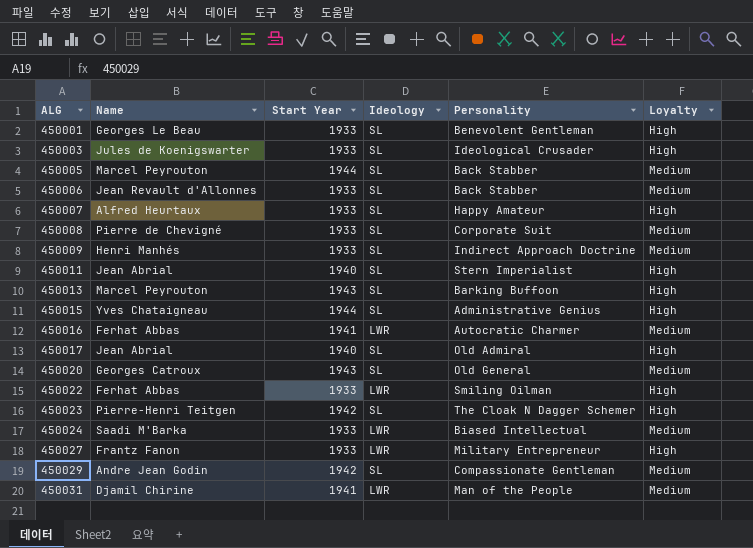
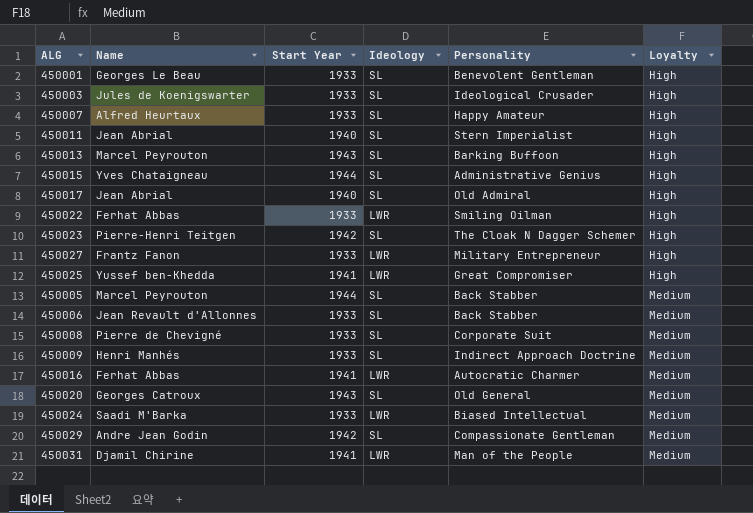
row order: ALG ascending -> Loyalty ascending
row 450025: none -> Yussef ben-Khedda | 1941 | LWR | Great Compromiser | High

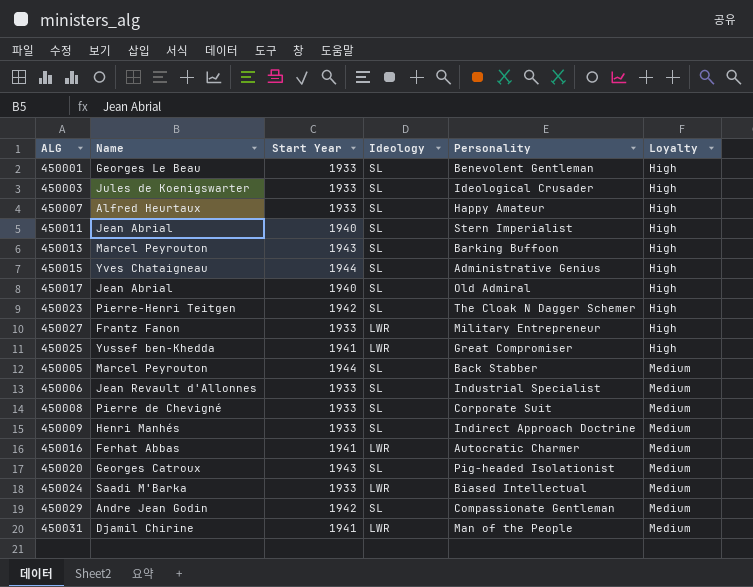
row 450022: Ferhat Abbas | 1933 | LWR | Smiling Oilman | High -> none
450006 | Personality: Back Stabber -> Industrial Specialist
450020 | Personality: Old General -> Pig-headed Isolationist

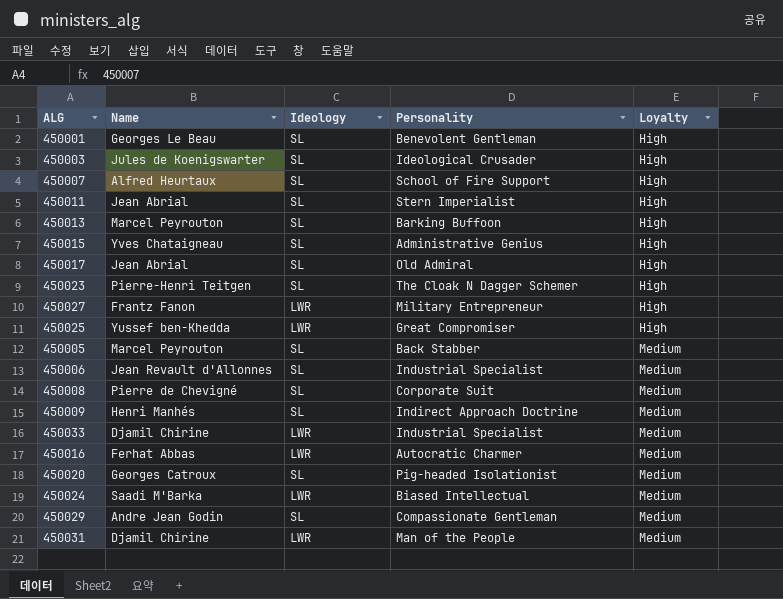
column Start Year | position: 3 -> none
450007 | Personality: Happy Amateur -> School of Fire Support
row 450033: none -> Djamil Chirine | LWR | Industrial Specialist | Medium

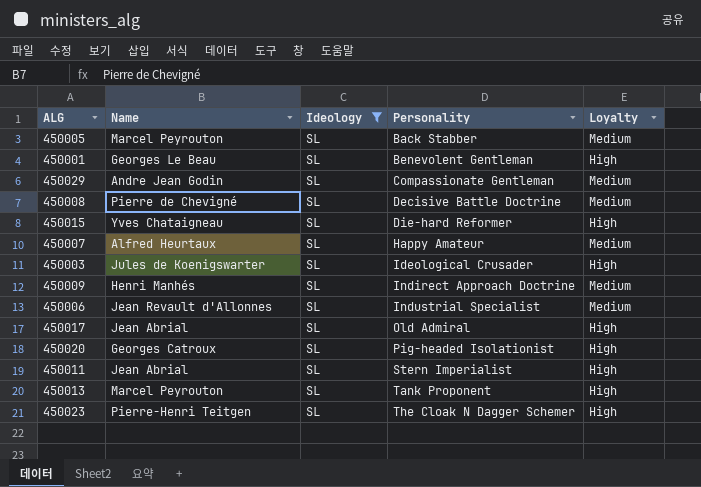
filter: none -> Ideology = SL
row order: Loyalty ascending -> Personality ascending
450008 | Personality: Corporate Suit -> Decisive Battle Doctrine
450015 | Personality: Administrative Genius -> Die-hard Reformer
450007 | Personality: School of Fire Support -> Happy Amateur
450007 | Loyalty: High -> Medium
450020 | Loyalty: Medium -> High
450013 | Personality: Barking Buffoon -> Tank Proponent

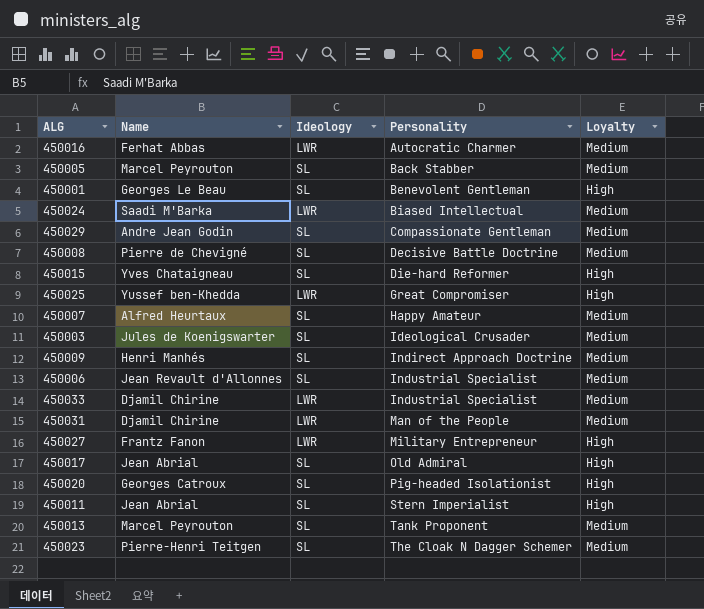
filter: Ideology = SL -> none
450003 | Loyalty: High -> Medium
450013 | Loyalty: High -> Medium
450023 | Loyalty: High -> Medium

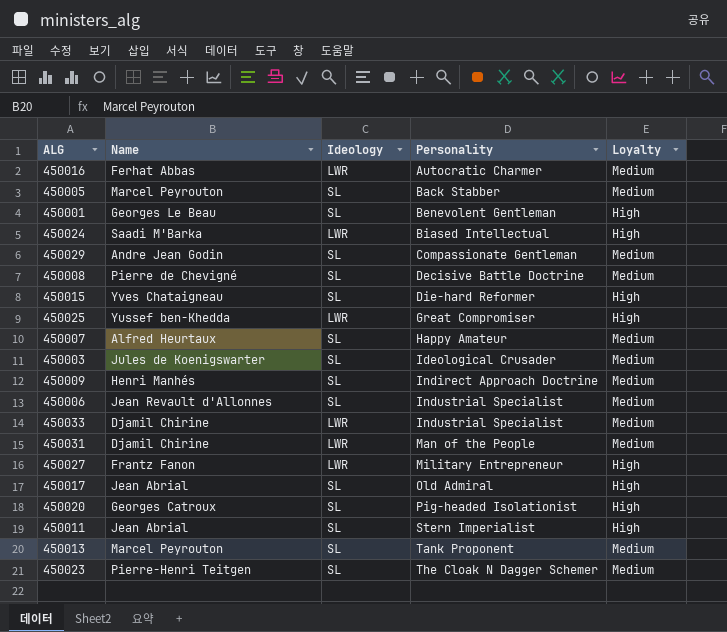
450024 | Loyalty: Medium -> High

